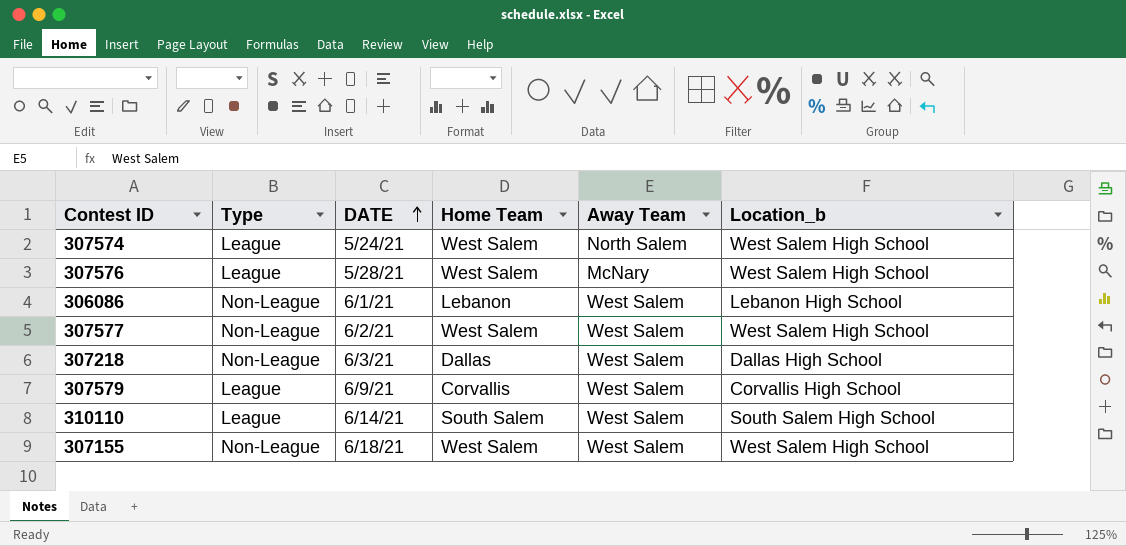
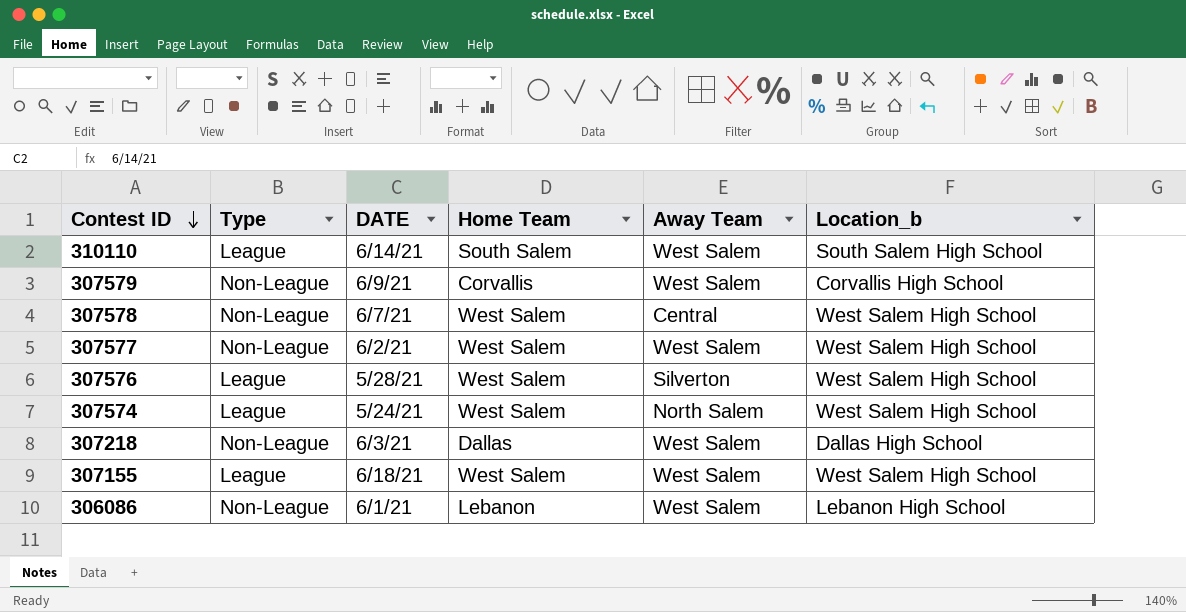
row order: DATE ascending -> Contest ID descending
307579 | Type: League -> Non-League
row 307578: none -> Non-League | 6/7/21 | West Salem | Central | West Salem High School
307576 | Away Team: McNary -> Silverton
307155 | Type: Non-League -> League

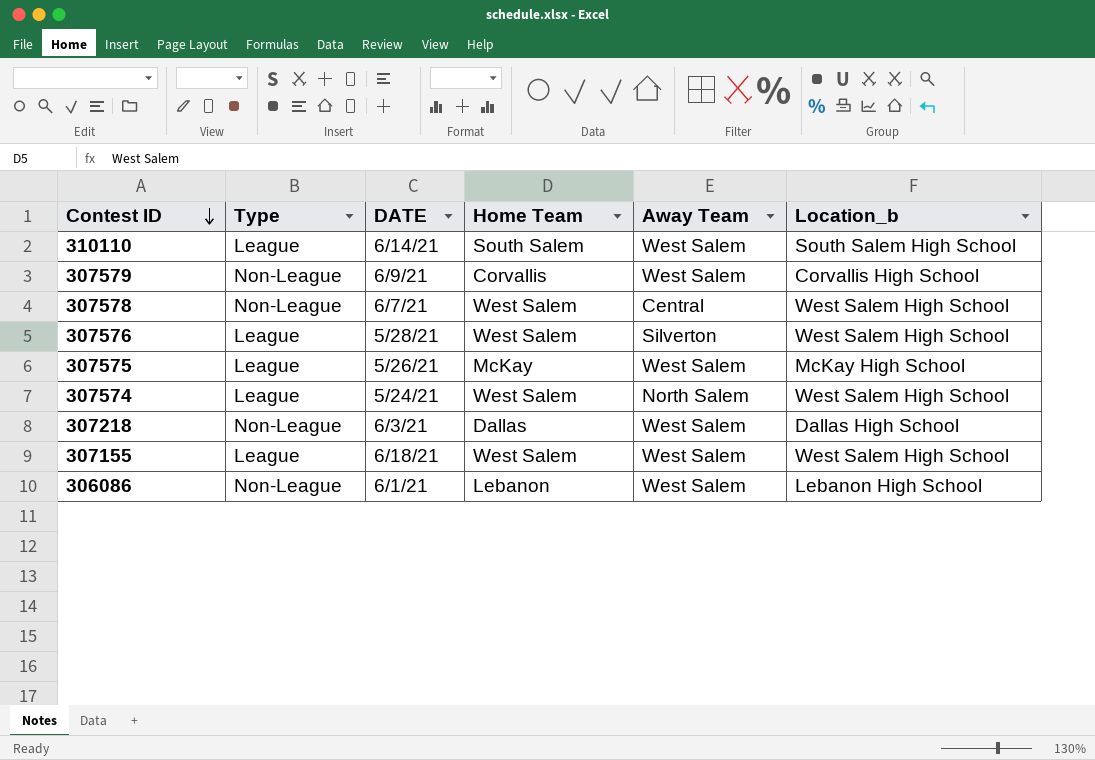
row 307577: Non-League | 6/2/21 | West Salem | West Salem | West Salem High School -> none
row 307575: none -> League | 5/26/21 | McKay | West Salem | McKay High School

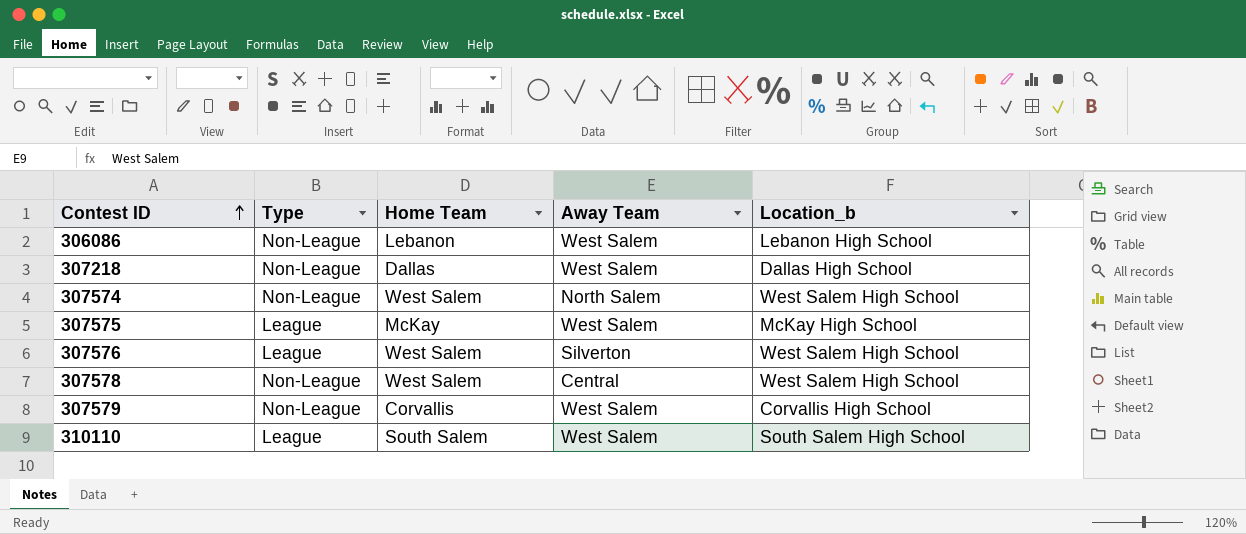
row order: Contest ID descending -> Contest ID ascending
column DATE | position: 3 -> none
row 307155: League | 6/18/21 | West Salem | West Salem | West Salem High School -> none
307574 | Type: League -> Non-League

